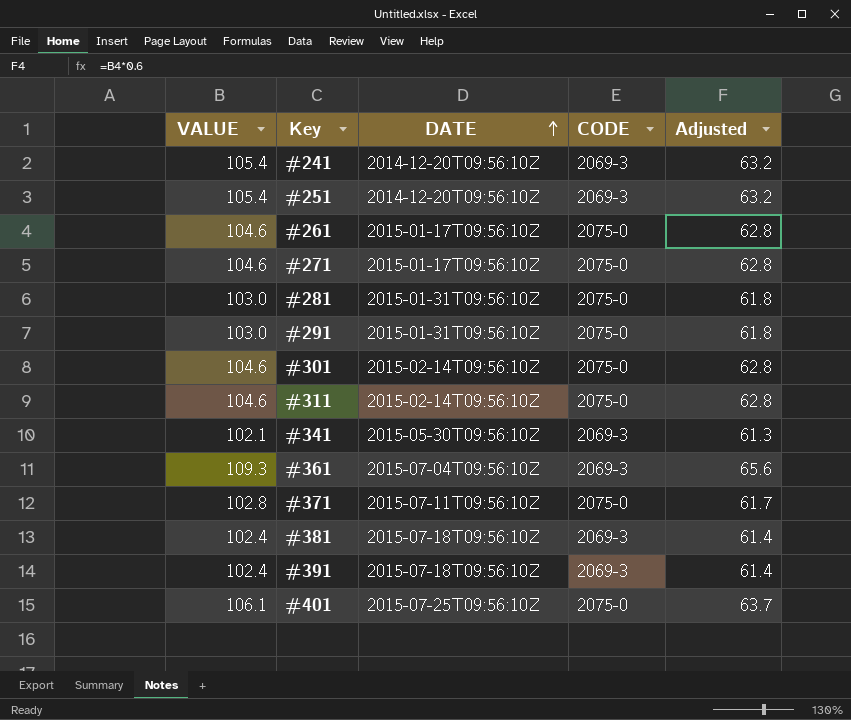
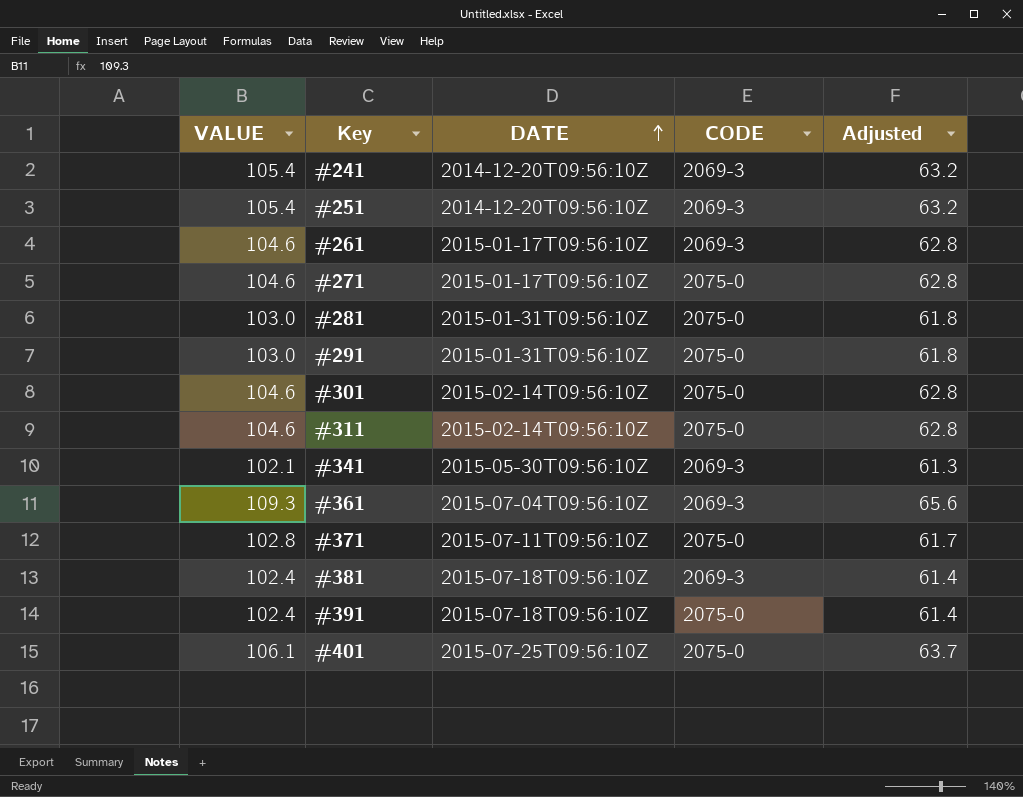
#261 | CODE: 2075-0 -> 2069-3
#391 | CODE: 2069-3 -> 2075-0

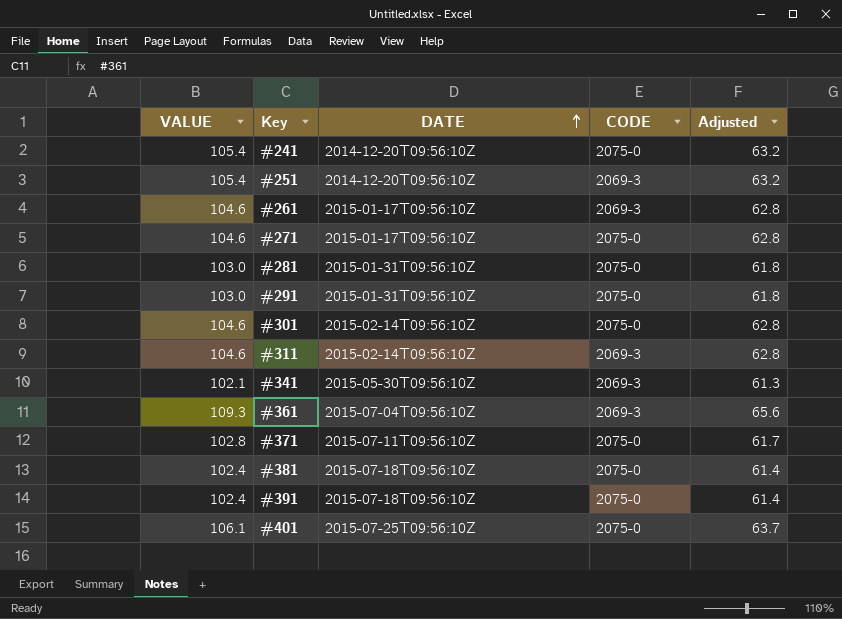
#241 | CODE: 2069-3 -> 2075-0
#311 | CODE: 2075-0 -> 2069-3
#381 | CODE: 2069-3 -> 2075-0

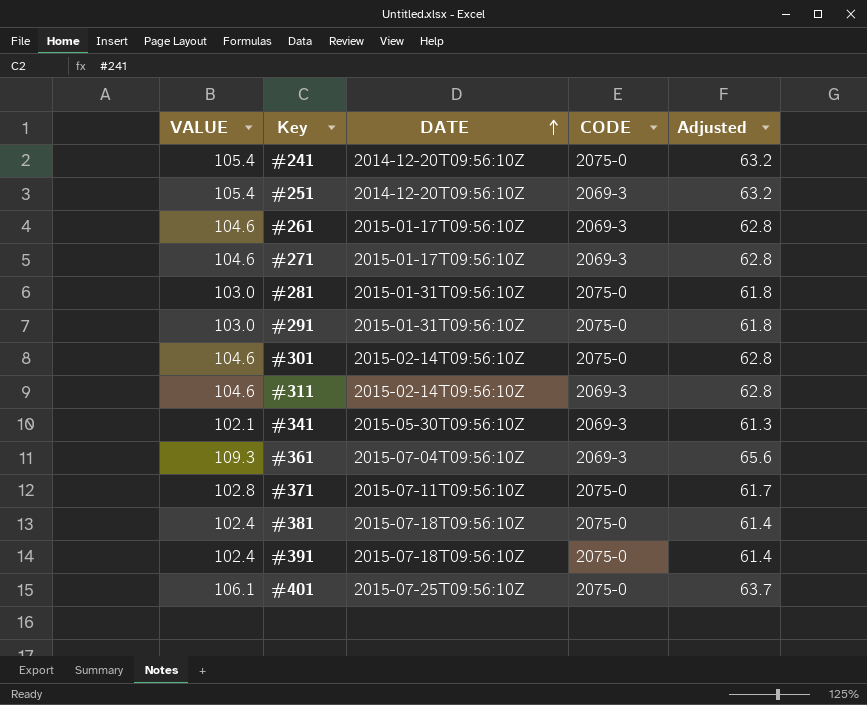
#271 | CODE: 2075-0 -> 2069-3

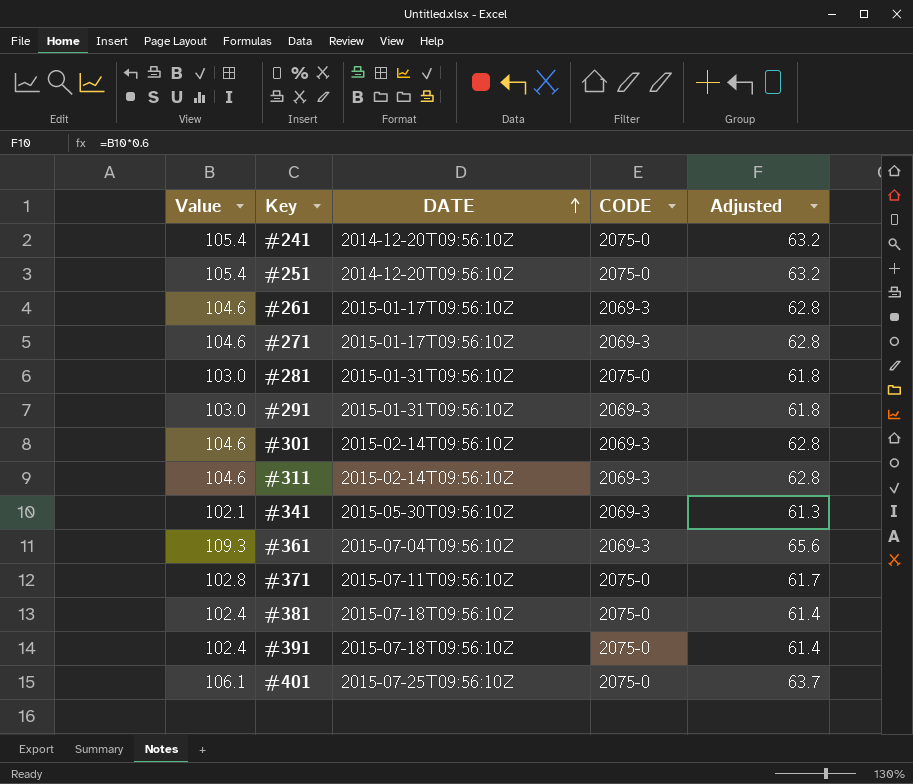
column name: VALUE -> Value
#251 | CODE: 2069-3 -> 2075-0
#291 | CODE: 2075-0 -> 2069-3
#301 | CODE: 2075-0 -> 2069-3

